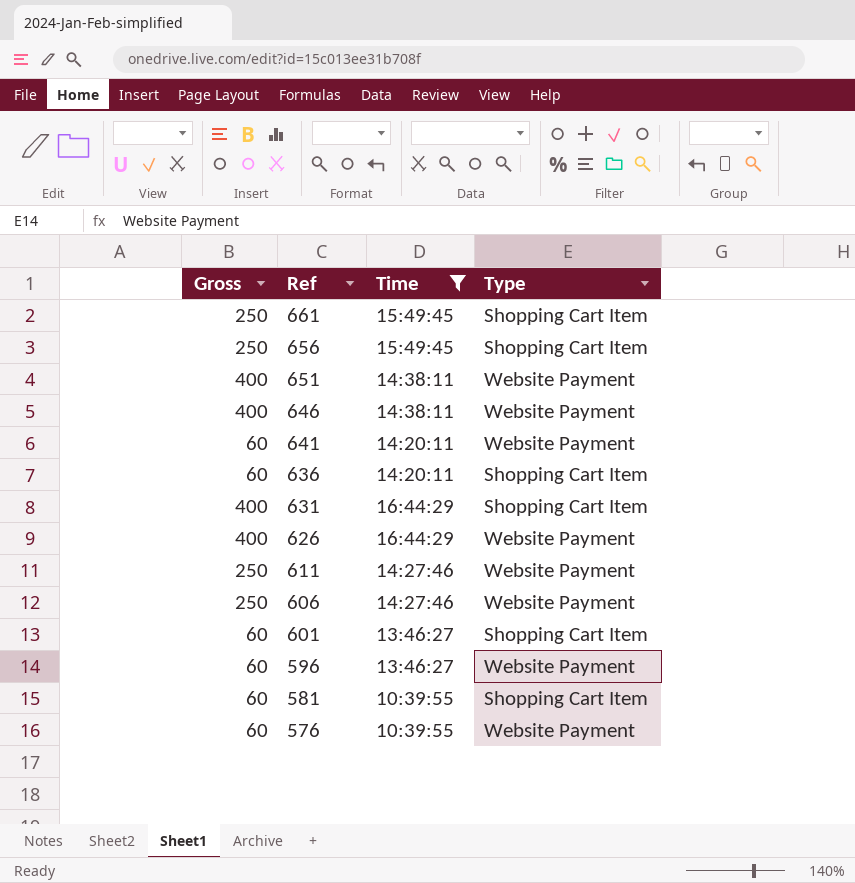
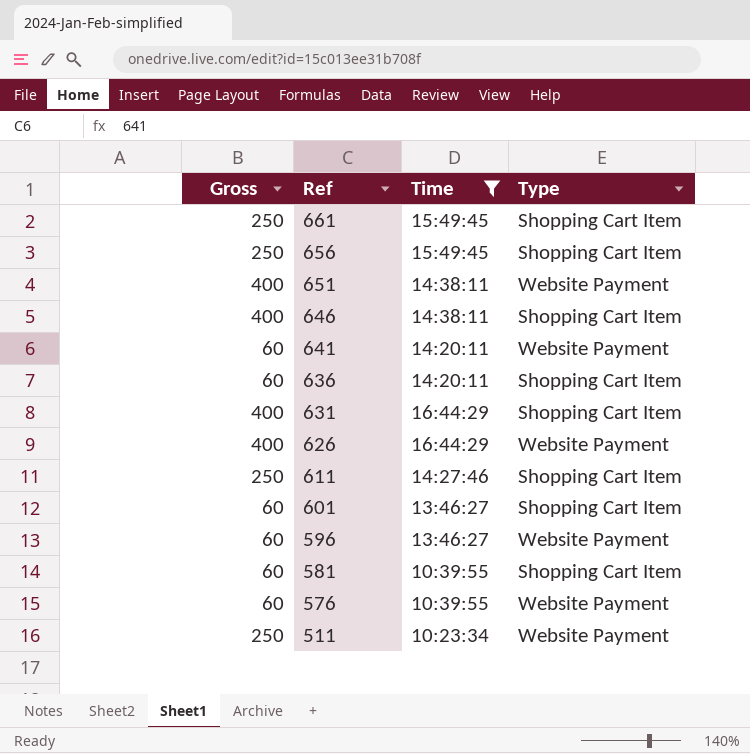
row 606: 250 | 14:27:46 | Website Payment -> none
646 | Type: Website Payment -> Shopping Cart Item
611 | Type: Website Payment -> Shopping Cart Item
row 511: none -> 250 | 10:23:34 | Website Payment

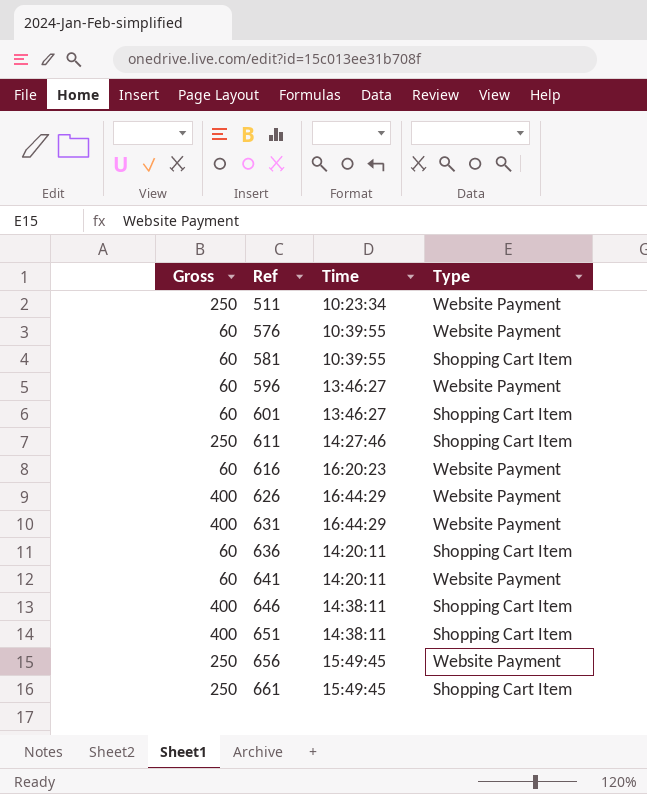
filter: Time != 16:20:23 -> none
row order: Ref descending -> Ref ascending
631 | Type: Shopping Cart Item -> Website Payment
651 | Type: Website Payment -> Shopping Cart Item
656 | Type: Shopping Cart Item -> Website Payment

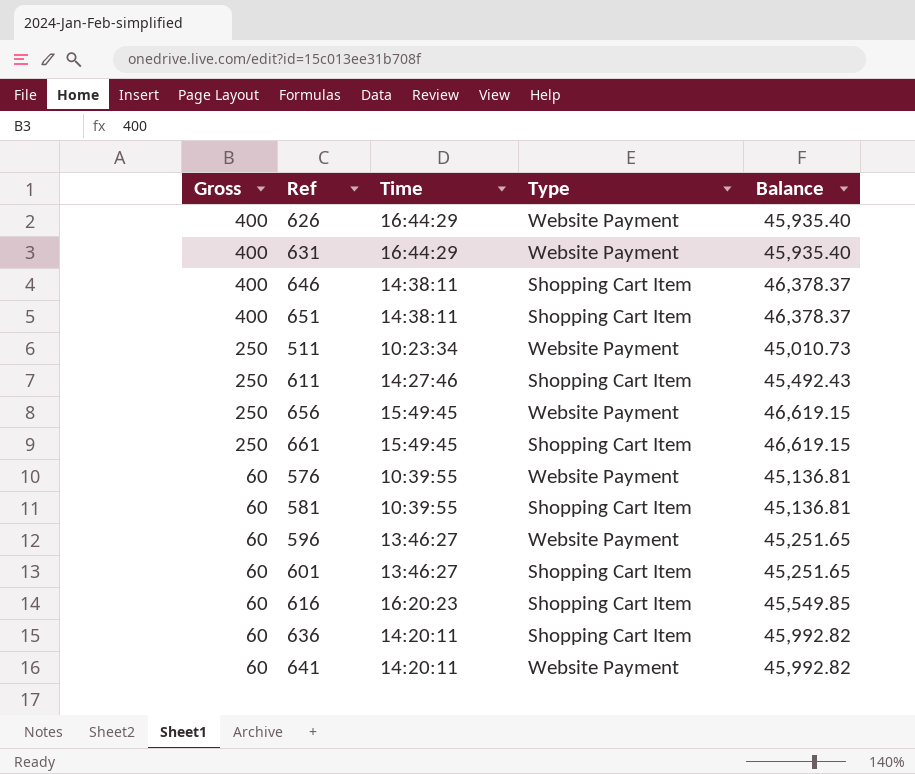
row order: Ref ascending -> Gross descending
column Balance | position: none -> 5
616 | Type: Website Payment -> Shopping Cart Item

